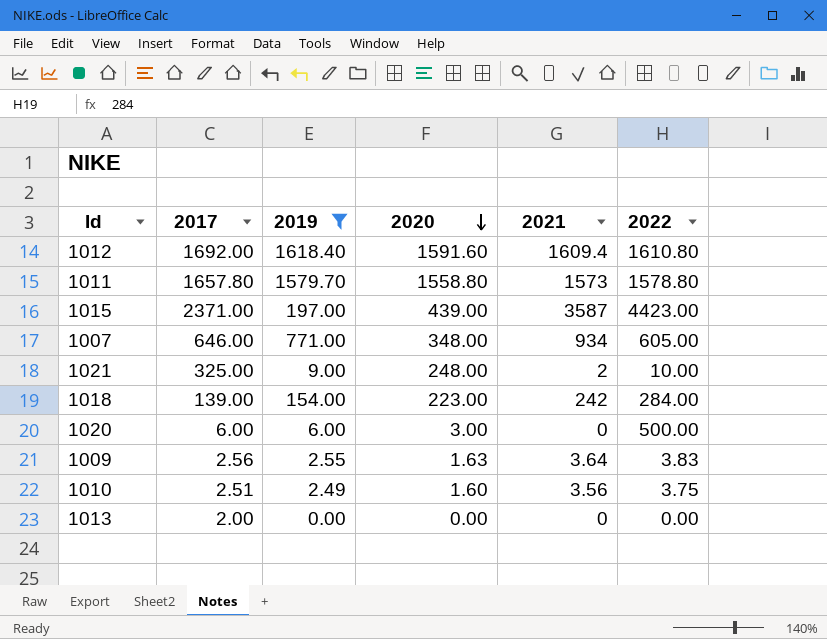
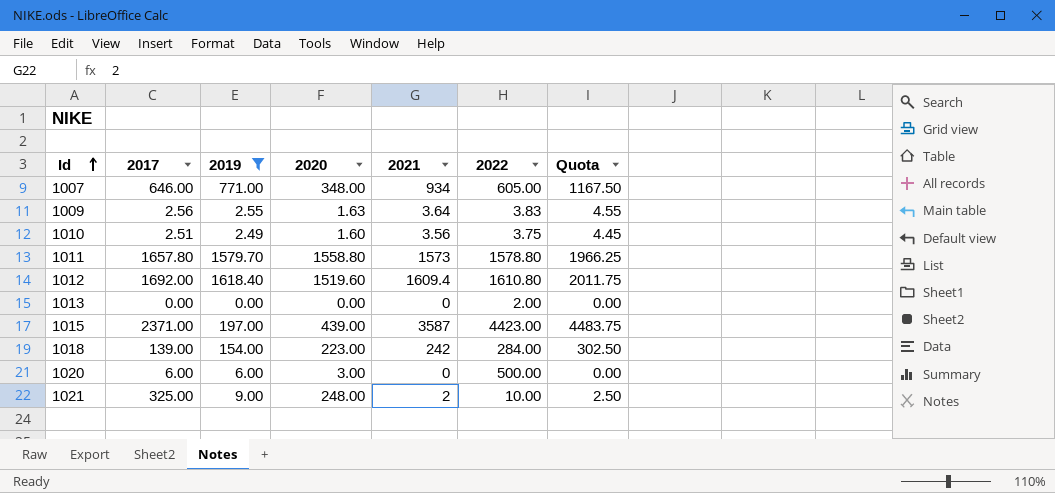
row order: 2020 descending -> Id ascending
column Quota | formula: none -> [2021] * 1.25
1012 | 2020: 1591.60 -> 1519.60
1013 | 2017: 2.00 -> 0.00
1013 | 2022: 0.00 -> 2.00

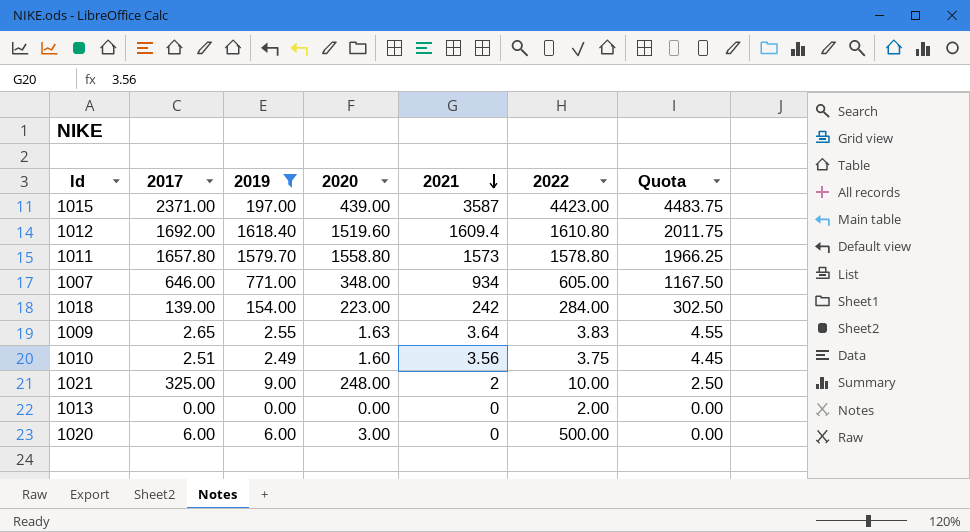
row order: Id ascending -> 2021 descending
1009 | 2017: 2.56 -> 2.65

